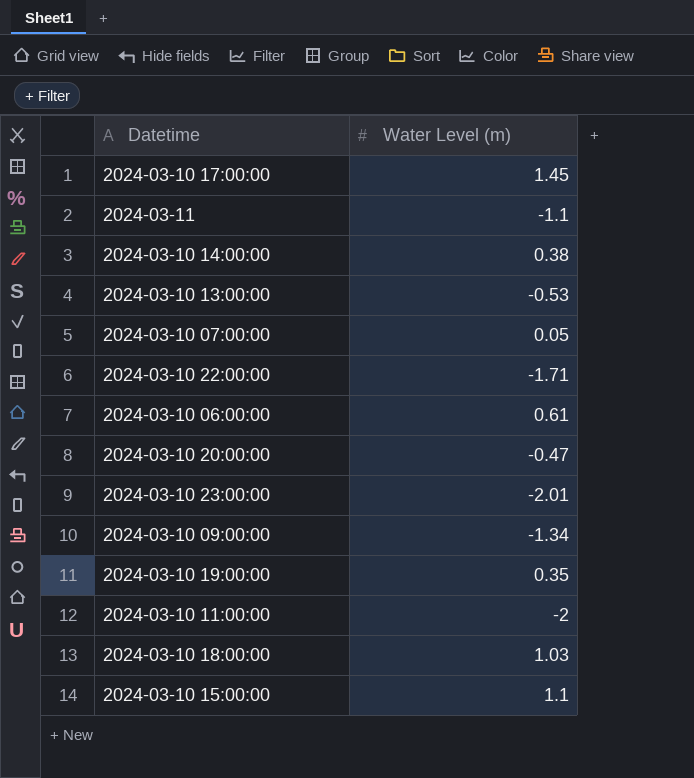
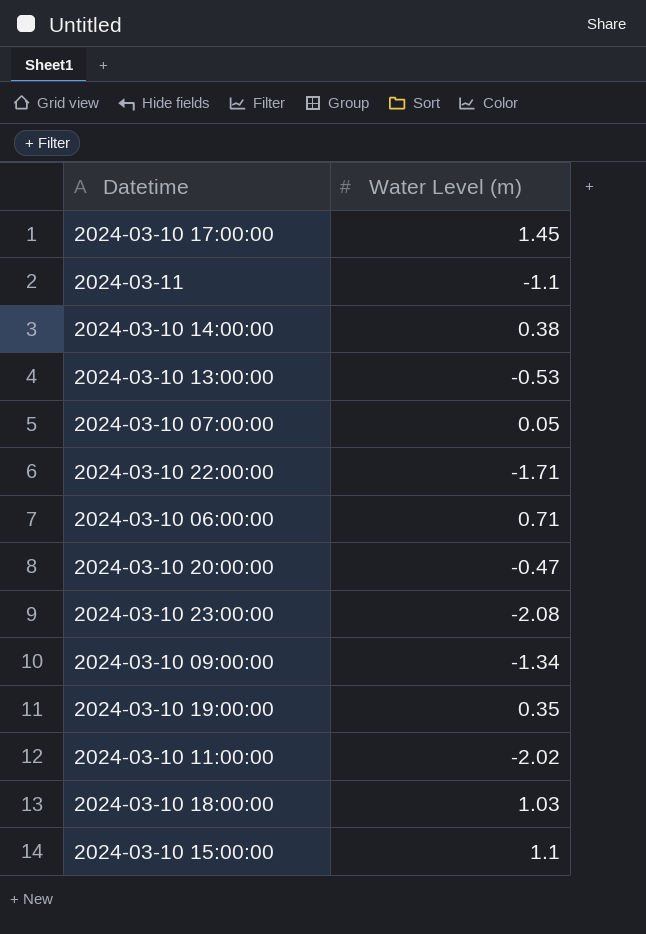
2024-03-10 06:00:00 | Water Level (m): 0.61 -> 0.71
2024-03-10 23:00:00 | Water Level (m): -2.01 -> -2.08
2024-03-10 11:00:00 | Water Level (m): -2 -> -2.02

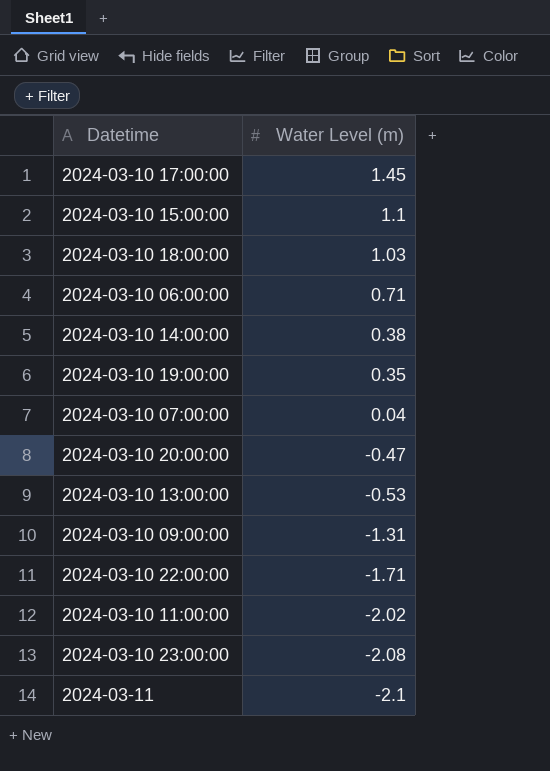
row order: none -> Water Level (m) descending
2024-03-10 07:00:00 | Water Level (m): 0.05 -> 0.04
2024-03-10 09:00:00 | Water Level (m): -1.34 -> -1.31
2024-03-11 | Water Level (m): -1.1 -> -2.1

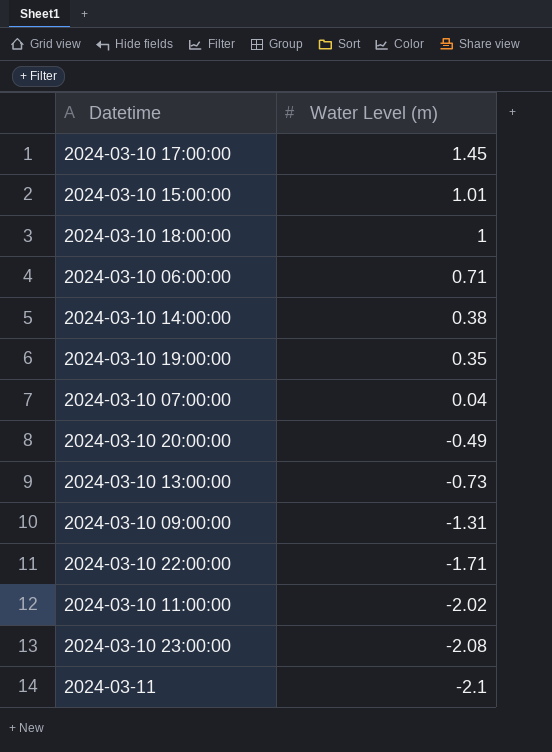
2024-03-10 15:00:00 | Water Level (m): 1.1 -> 1.01
2024-03-10 18:00:00 | Water Level (m): 1.03 -> 1
2024-03-10 20:00:00 | Water Level (m): -0.47 -> -0.49
2024-03-10 13:00:00 | Water Level (m): -0.53 -> -0.73

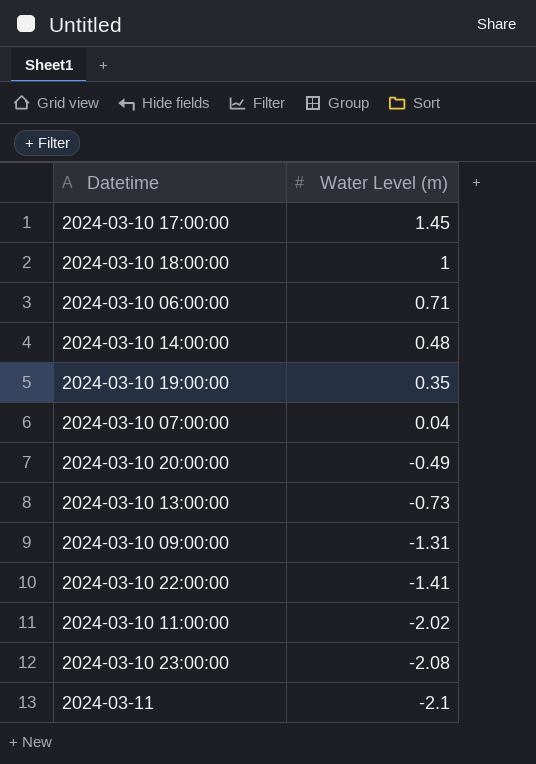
row 2024-03-10 15:00:00: 1.01 -> none
2024-03-10 14:00:00 | Water Level (m): 0.38 -> 0.48
2024-03-10 22:00:00 | Water Level (m): -1.71 -> -1.41

